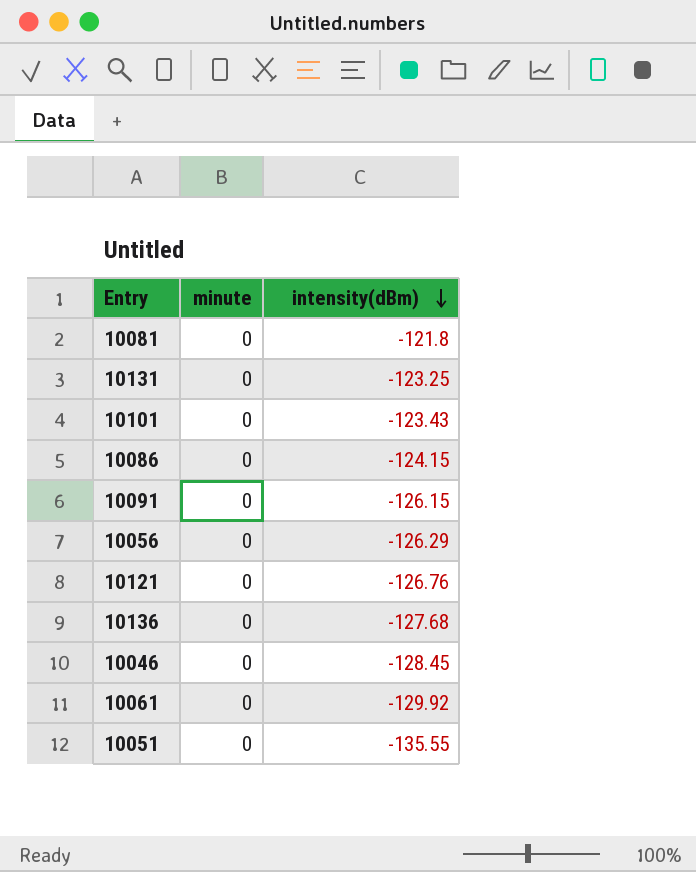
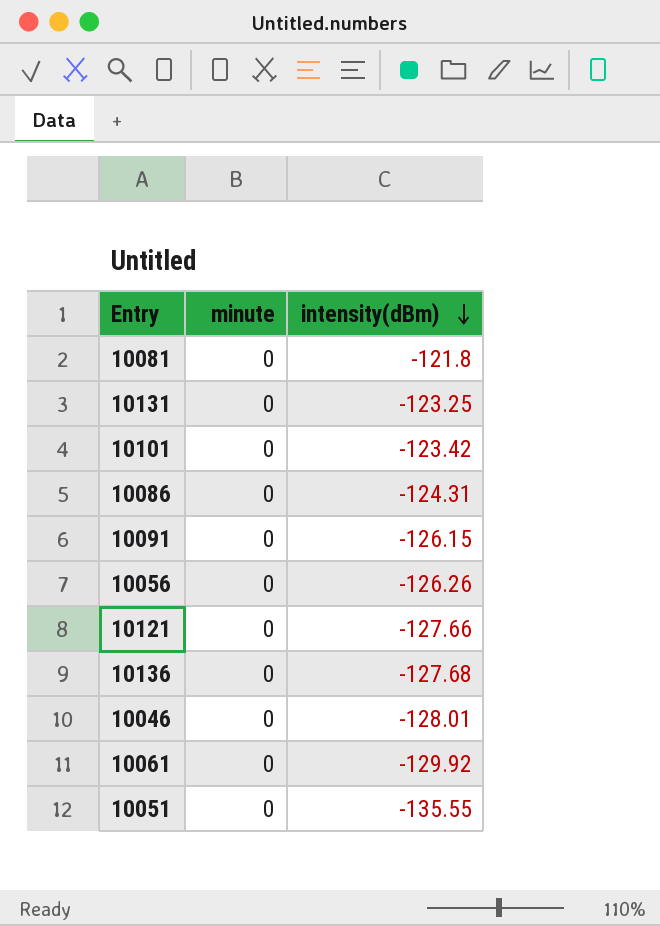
10101 | intensity(dBm): -123.43 -> -123.42
10086 | intensity(dBm): -124.15 -> -124.31
10056 | intensity(dBm): -126.29 -> -126.26
10121 | intensity(dBm): -126.76 -> -127.66
10046 | intensity(dBm): -128.45 -> -128.01

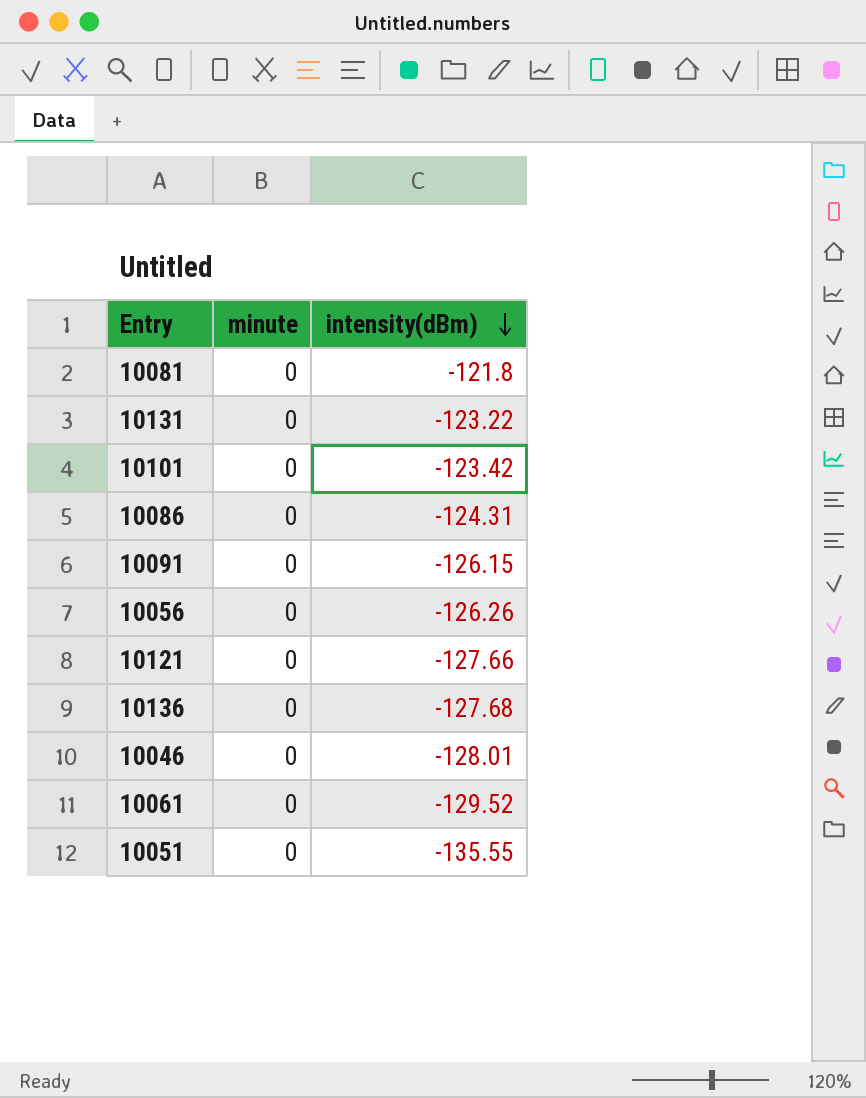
10131 | intensity(dBm): -123.25 -> -123.22
10061 | intensity(dBm): -129.92 -> -129.52

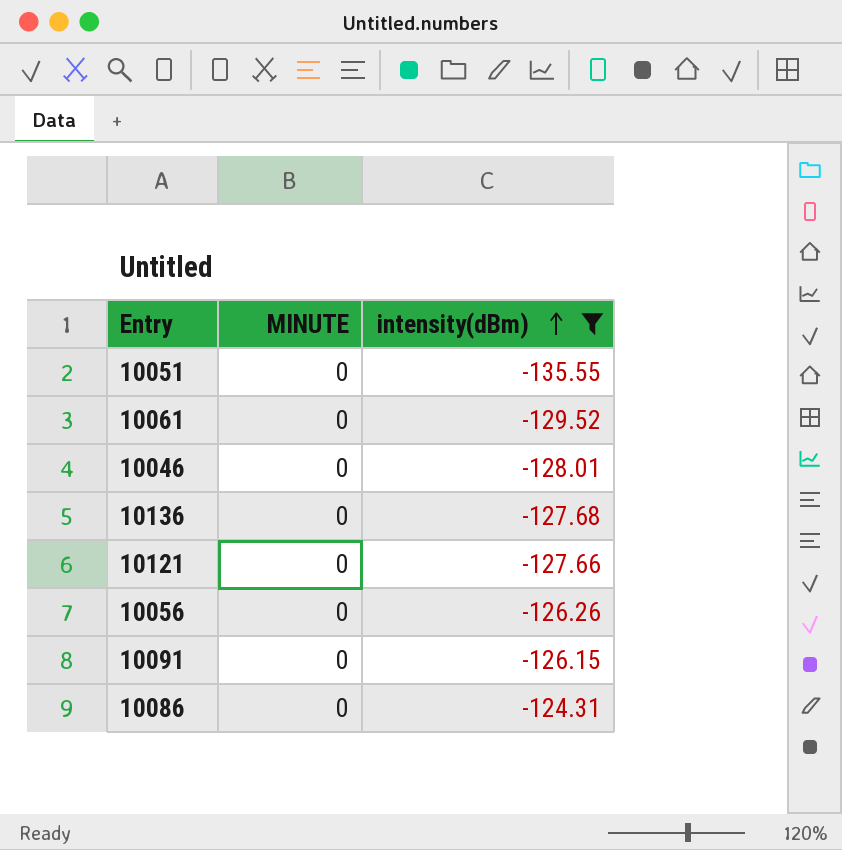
filter: none -> intensity(dBm) <= -124.31
row order: intensity(dBm) descending -> intensity(dBm) ascending
column name: minute -> MINUTE

